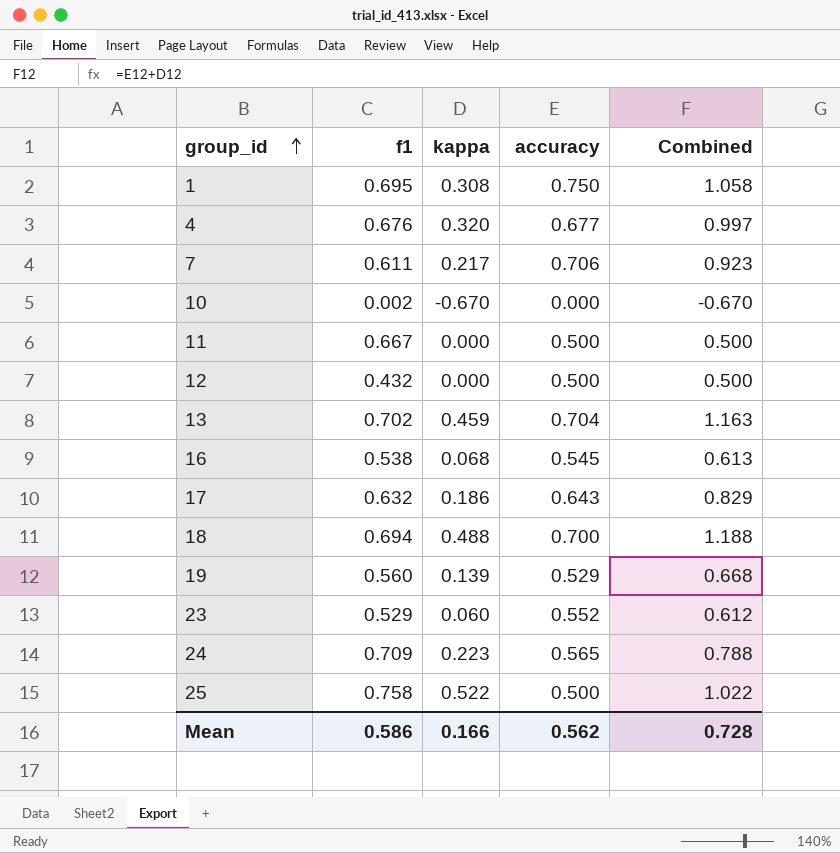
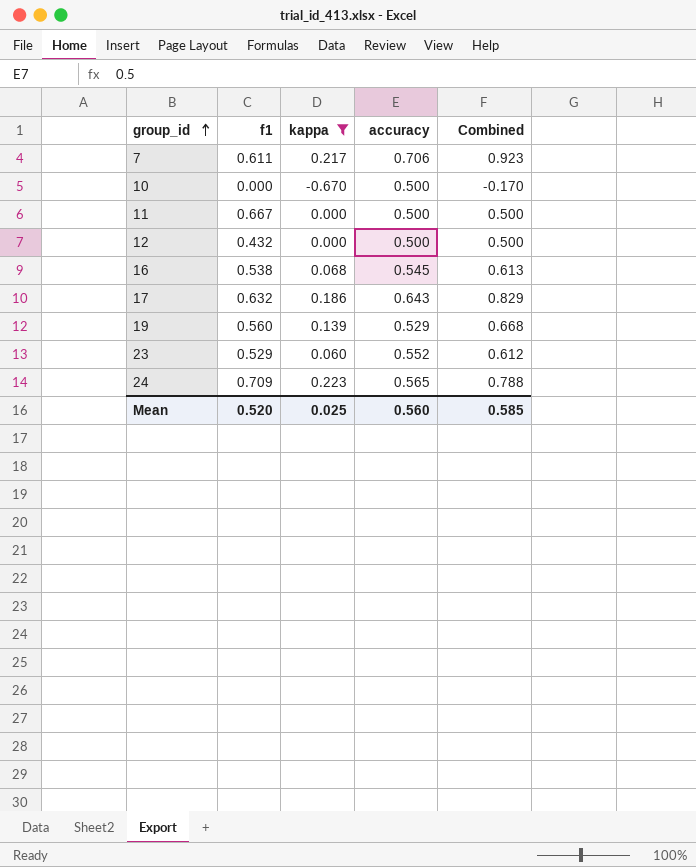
filter: none -> kappa <= 0.223
10 | f1: 0.002 -> 0.000
10 | accuracy: 0.000 -> 0.500
10 | Combined: -0.670 -> -0.170
Mean | f1: 0.586 -> 0.520
Mean | kappa: 0.166 -> 0.025
Mean | accuracy: 0.562 -> 0.560
Mean | Combined: 0.728 -> 0.585

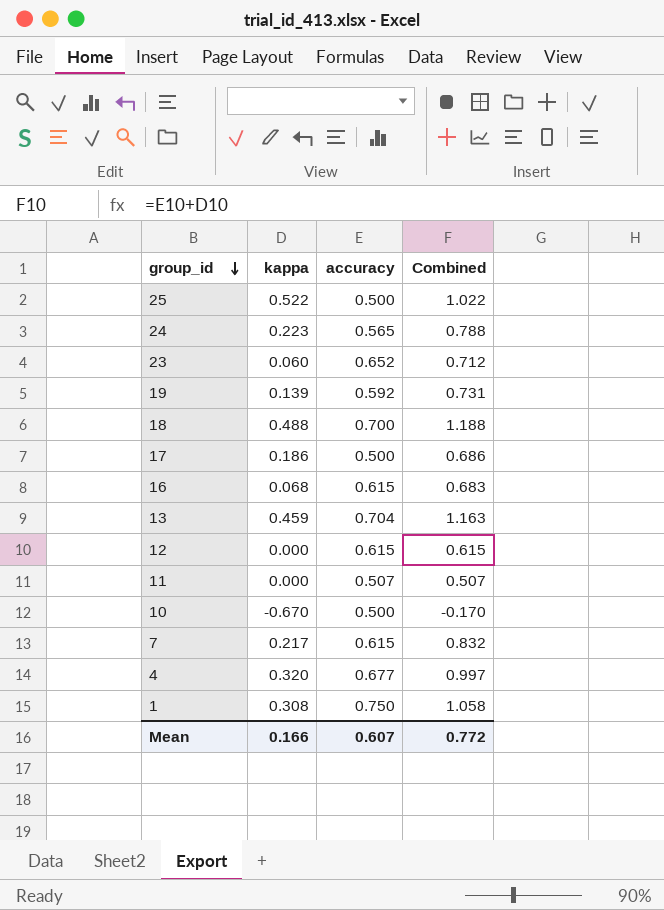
filter: kappa <= 0.223 -> none
row order: group_id ascending -> group_id descending
column f1 | position: 2 -> none
23 | accuracy: 0.552 -> 0.652
23 | Combined: 0.612 -> 0.712
19 | accuracy: 0.529 -> 0.592
19 | Combined: 0.668 -> 0.731
17 | accuracy: 0.643 -> 0.500
17 | Combined: 0.829 -> 0.686
16 | accuracy: 0.545 -> 0.615
16 | Combined: 0.613 -> 0.683
12 | accuracy: 0.500 -> 0.615
12 | Combined: 0.500 -> 0.615
11 | accuracy: 0.500 -> 0.507
11 | Combined: 0.500 -> 0.507
7 | accuracy: 0.706 -> 0.615
7 | Combined: 0.923 -> 0.832
Mean | kappa: 0.025 -> 0.166
Mean | accuracy: 0.560 -> 0.607
Mean | Combined: 0.585 -> 0.772

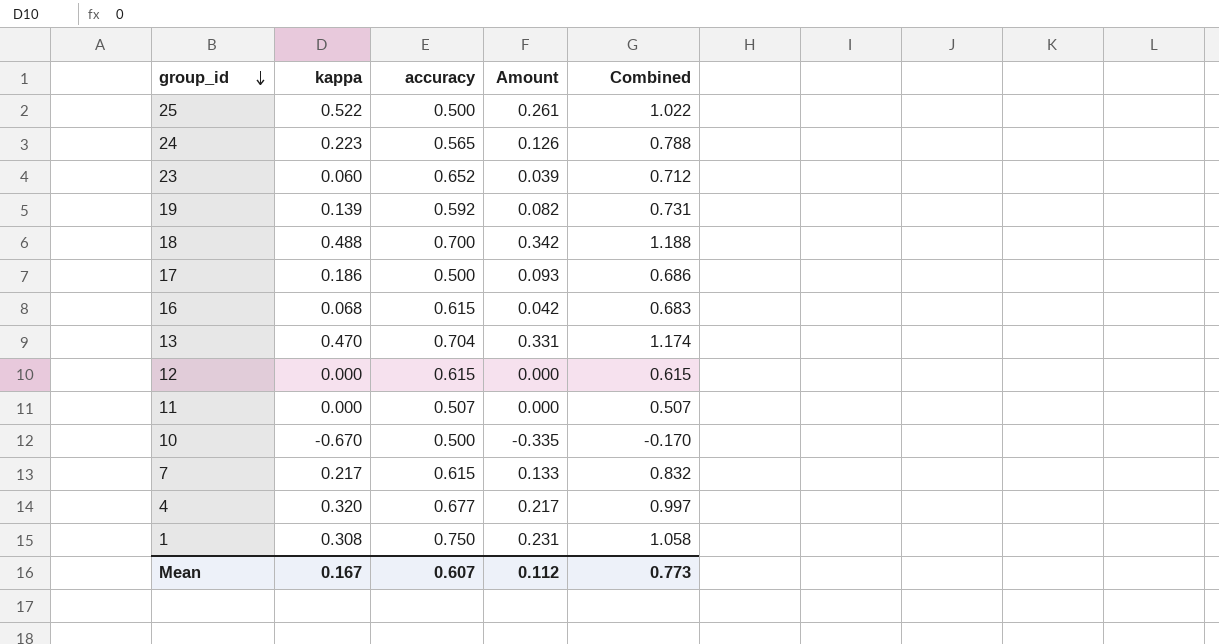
column Amount | formula: none -> [kappa] * [accuracy]
13 | kappa: 0.459 -> 0.470
13 | Combined: 1.163 -> 1.174
Mean | kappa: 0.166 -> 0.167
Mean | Combined: 0.772 -> 0.773

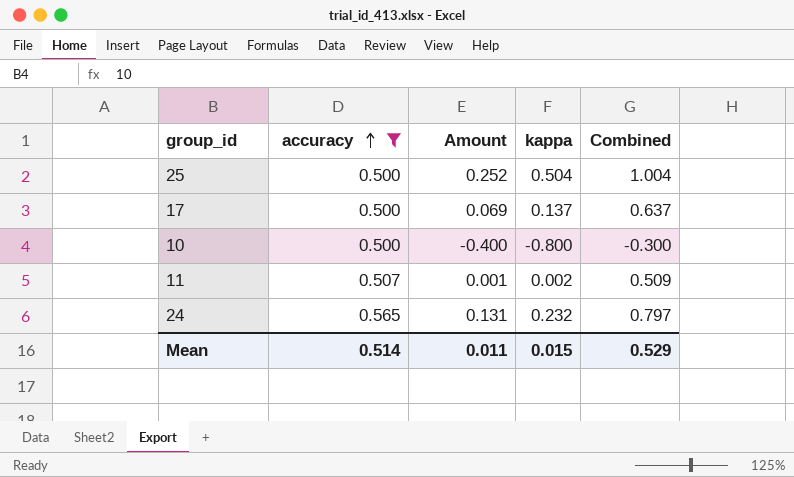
filter: none -> accuracy <= 0.565
row order: group_id descending -> accuracy ascending
column kappa | position: 2 -> 4
25 | Amount: 0.261 -> 0.252
25 | kappa: 0.522 -> 0.504
25 | Combined: 1.022 -> 1.004
17 | Amount: 0.093 -> 0.069
17 | kappa: 0.186 -> 0.137
17 | Combined: 0.686 -> 0.637
10 | Amount: -0.335 -> -0.400
10 | kappa: -0.670 -> -0.800
10 | Combined: -0.170 -> -0.300
11 | Amount: 0.000 -> 0.001
11 | kappa: 0.000 -> 0.002
11 | Combined: 0.507 -> 0.509
24 | Amount: 0.126 -> 0.131
24 | kappa: 0.223 -> 0.232
24 | Combined: 0.788 -> 0.797
Mean | accuracy: 0.607 -> 0.514
Mean | Amount: 0.112 -> 0.011
Mean | kappa: 0.167 -> 0.015
Mean | Combined: 0.773 -> 0.529

